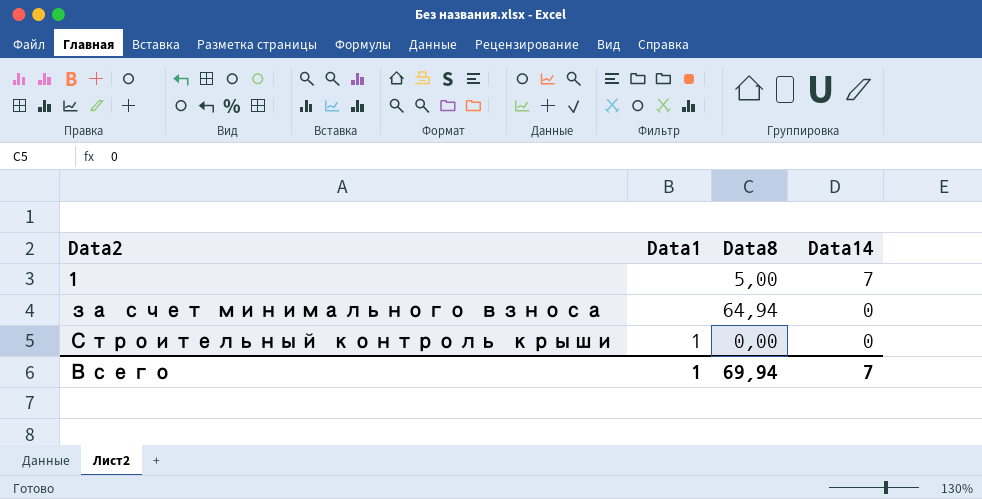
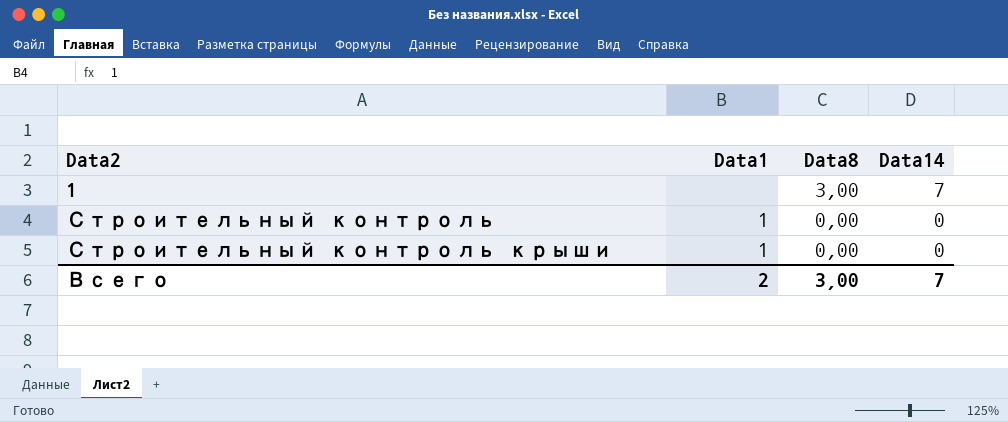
row за счет минимального взноса: none | 64,94 | 0 -> none
1 | Data8: 5,00 -> 3,00
row Строительный контроль: none -> 1 | 0,00 | 0
Всего | Data1: 1 -> 2
Всего | Data8: 69,94 -> 3,00

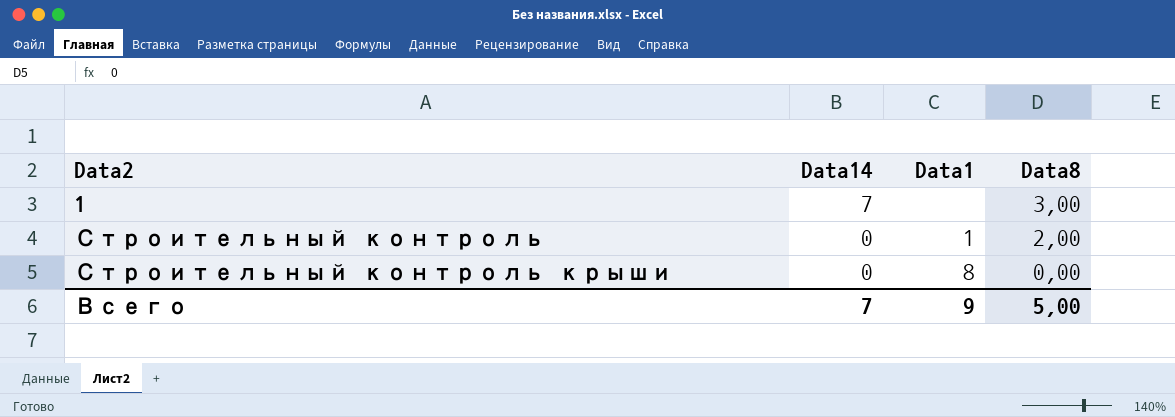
column Data14 | position: 4 -> 2
Строительный контроль | Data8: 0,00 -> 2,00
Строительный контроль крыши | Data1: 1 -> 8
Всего | Data1: 2 -> 9
Всего | Data8: 3,00 -> 5,00

